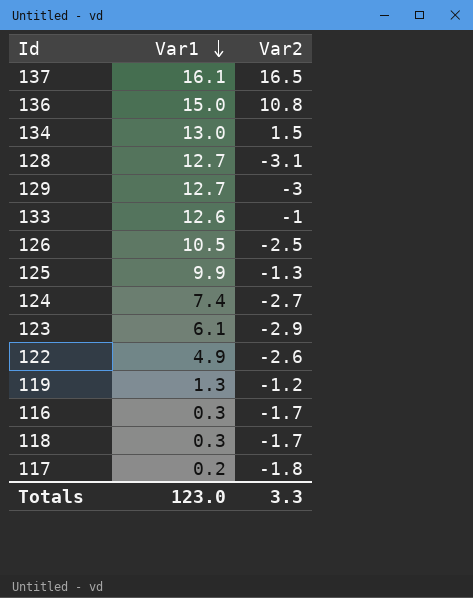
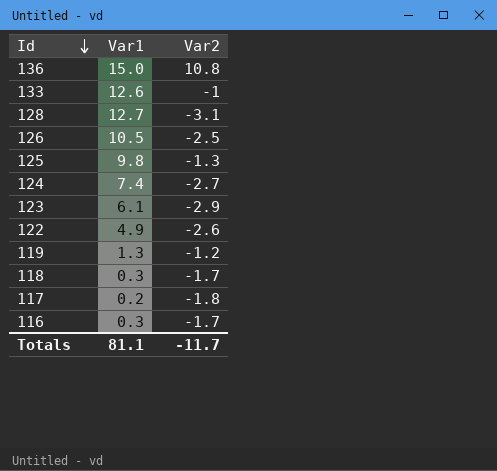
row order: Var1 descending -> Id descending
row 137: 16.1 | 16.5 -> none
row 134: 13.0 | 1.5 -> none
row 129: 12.7 | -3 -> none
125 | Var1: 9.9 -> 9.8
Totals | Var1: 123.0 -> 81.1
Totals | Var2: 3.3 -> -11.7

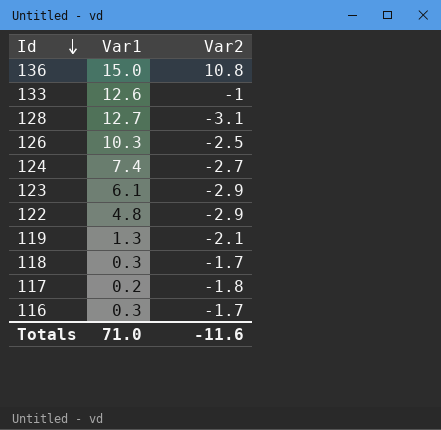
row 125: 9.8 | -1.3 -> none
126 | Var1: 10.5 -> 10.3
122 | Var1: 4.9 -> 4.8
122 | Var2: -2.6 -> -2.9
119 | Var2: -1.2 -> -2.1
Totals | Var1: 81.1 -> 71.0
Totals | Var2: -11.7 -> -11.6

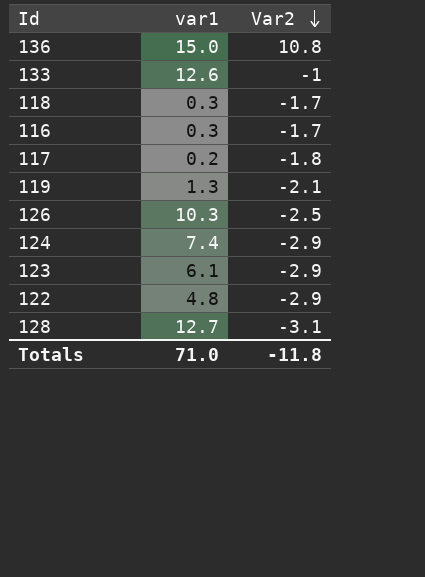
row order: Id descending -> Var2 descending
column name: Var1 -> var1
124 | Var2: -2.7 -> -2.9
Totals | Var2: -11.6 -> -11.8

